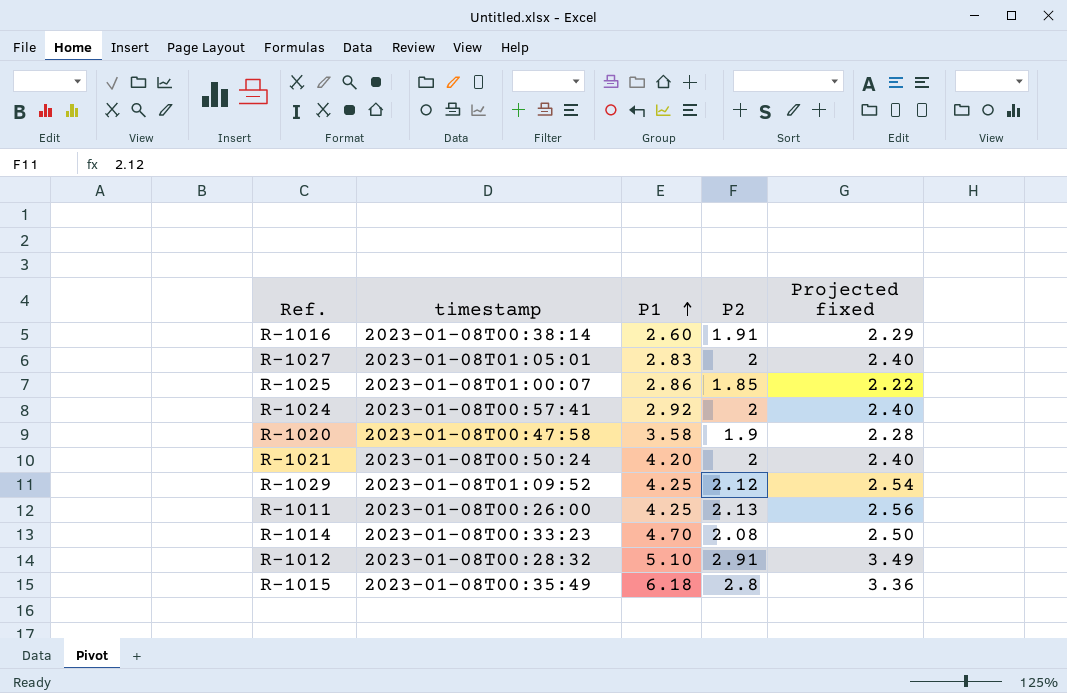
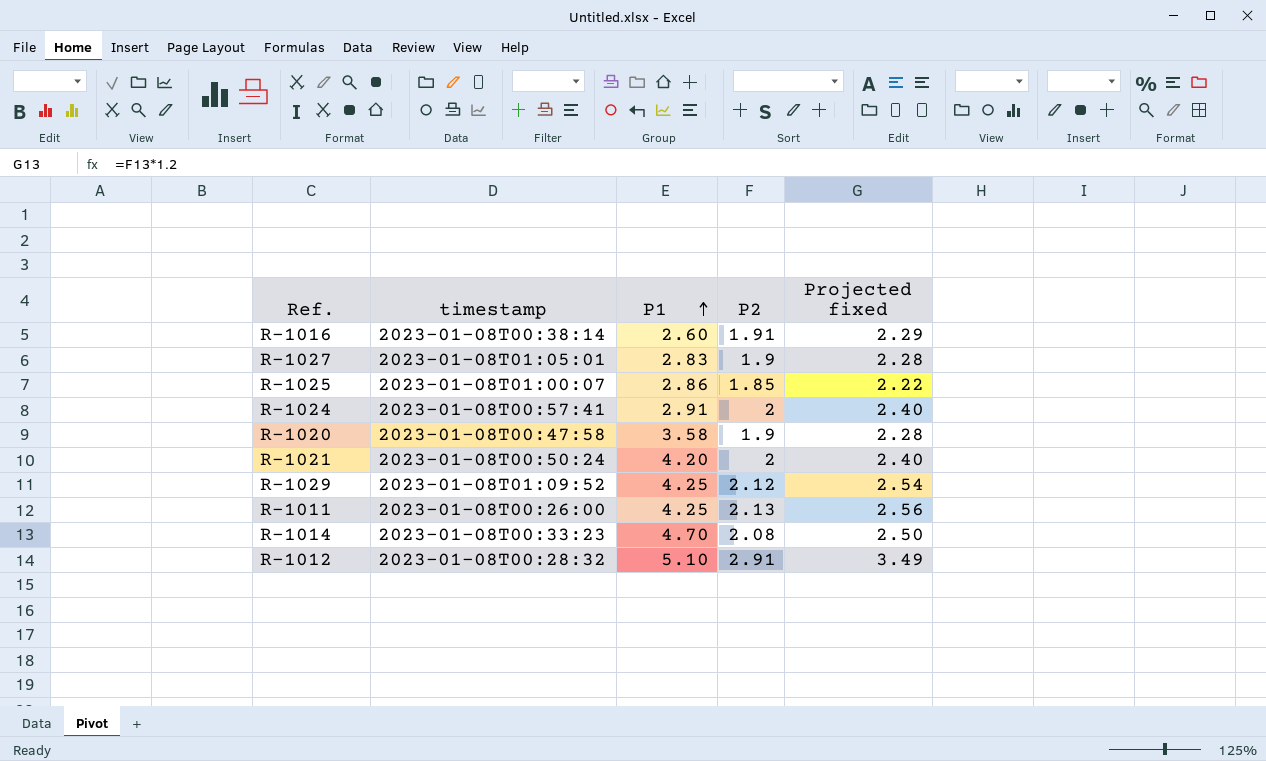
row R-1015: 2023-01-08T00:35:49 | 6.18 | 2.8 | 3.36 -> none
R-1027 | P2: 2 -> 1.9
R-1027 | Projected fixed: 2.40 -> 2.28
R-1024 | P1: 2.92 -> 2.91

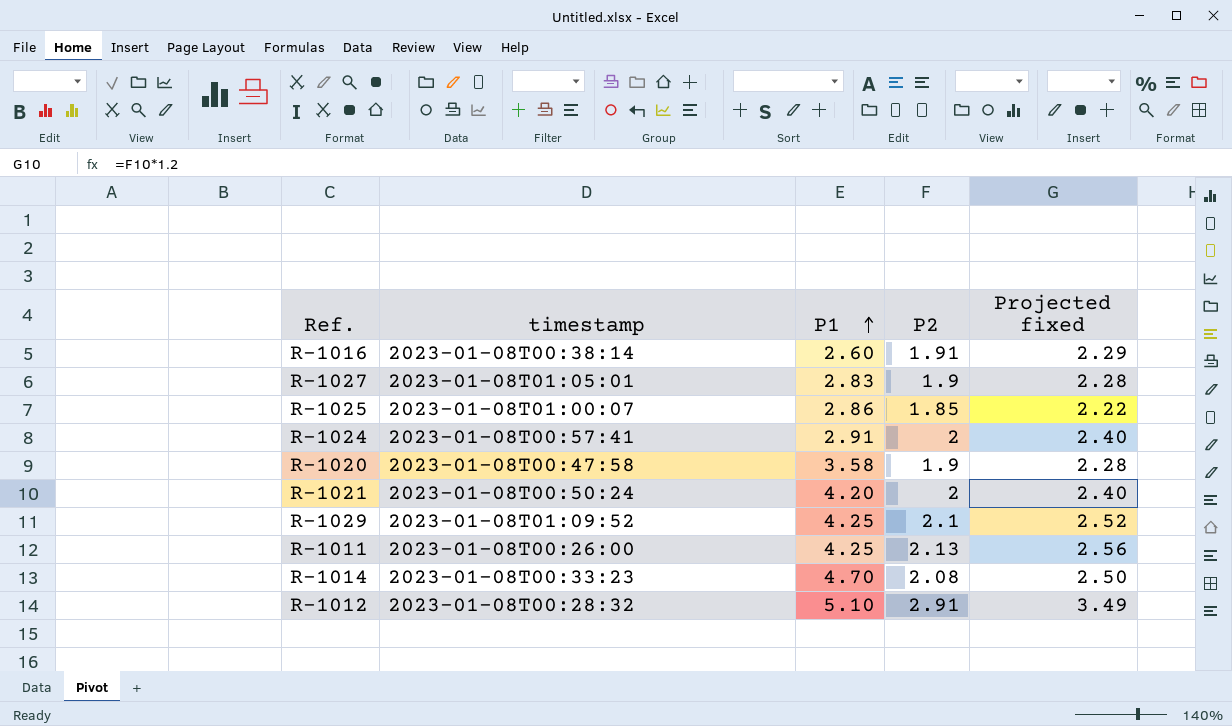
R-1029 | P2: 2.12 -> 2.1
R-1029 | Projected fixed: 2.54 -> 2.52

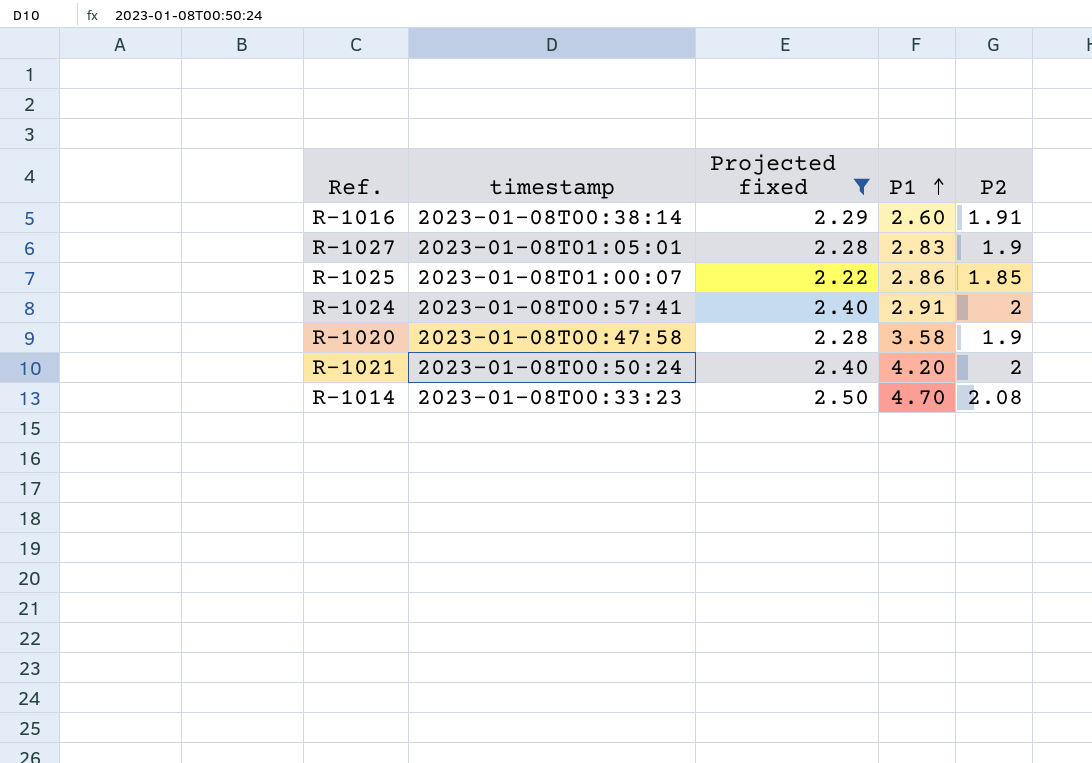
filter: none -> Projected fixed <= 2.50
column Projected fixed | position: 5 -> 3

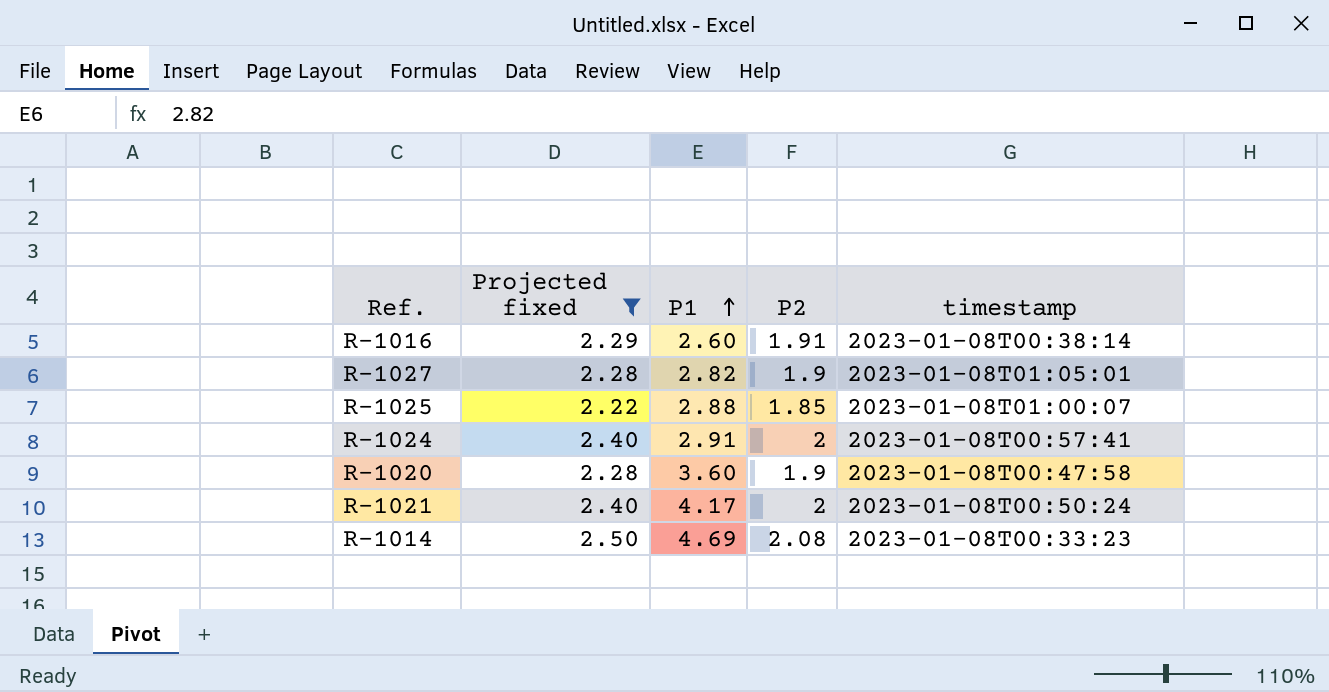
column timestamp | position: 2 -> 5
R-1027 | P1: 2.83 -> 2.82
R-1025 | P1: 2.86 -> 2.88
R-1020 | P1: 3.58 -> 3.60
R-1021 | P1: 4.20 -> 4.17
R-1014 | P1: 4.70 -> 4.69

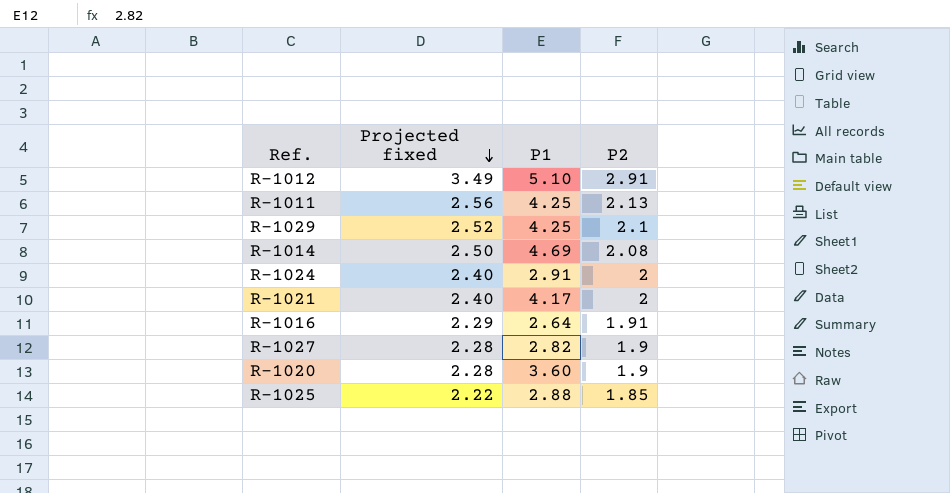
filter: Projected fixed <= 2.50 -> none
row order: P1 ascending -> Projected fixed descending
column timestamp | position: 5 -> none
R-1016 | P1: 2.60 -> 2.64

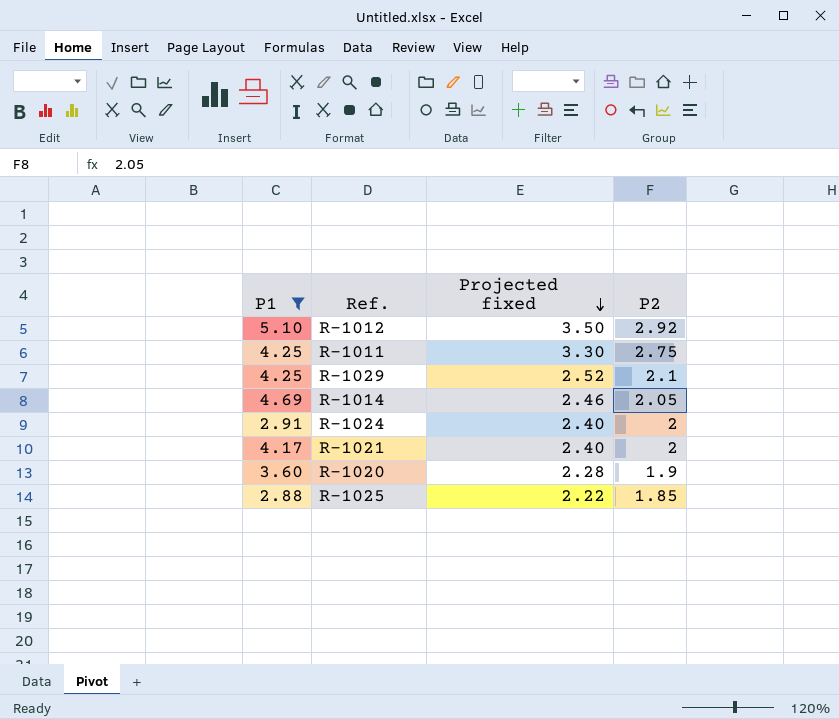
filter: none -> P1 >= 2.88
column P1 | position: 3 -> 1
R-1012 | Projected fixed: 3.49 -> 3.50
R-1012 | P2: 2.91 -> 2.92
R-1011 | Projected fixed: 2.56 -> 3.30
R-1011 | P2: 2.13 -> 2.75
R-1014 | Projected fixed: 2.50 -> 2.46
R-1014 | P2: 2.08 -> 2.05

